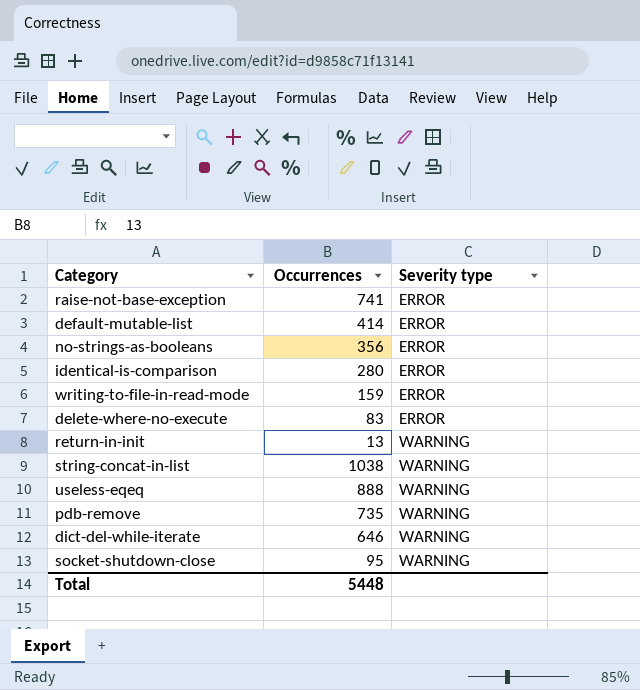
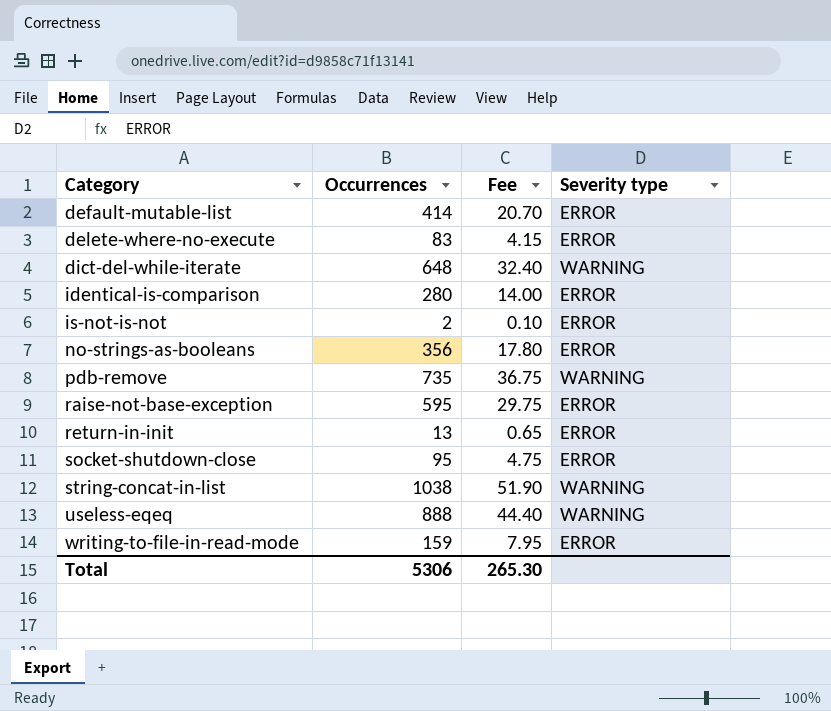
row order: Severity type ascending -> Category ascending
column Fee | formula: none -> [Occurrences] * 0.05
dict-del-while-iterate | Occurrences: 646 -> 648
row is-not-is-not: none -> 2 | 0.10 | ERROR
raise-not-base-exception | Occurrences: 741 -> 595
return-in-init | Severity type: WARNING -> ERROR
socket-shutdown-close | Severity type: WARNING -> ERROR
Total | Occurrences: 5448 -> 5306

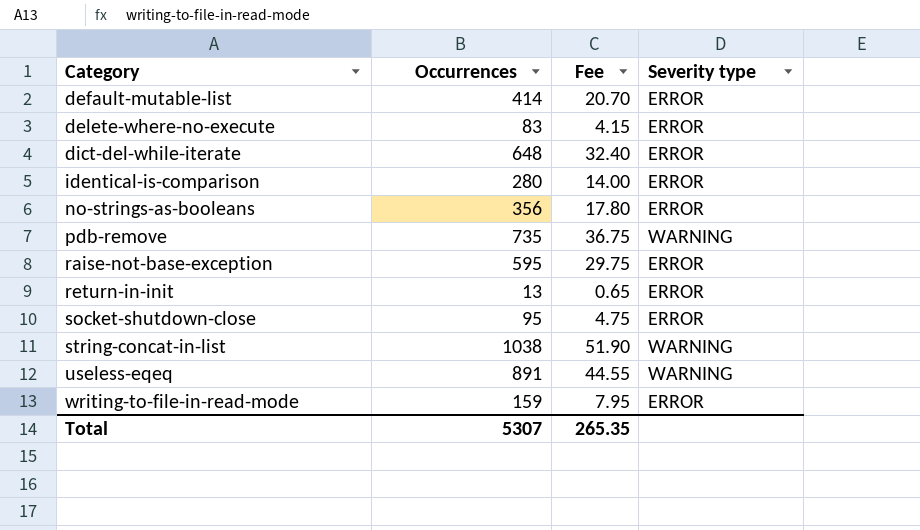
row is-not-is-not: 2 | 0.10 | ERROR -> none
dict-del-while-iterate | Severity type: WARNING -> ERROR
useless-eqeq | Occurrences: 888 -> 891
useless-eqeq | Fee: 44.40 -> 44.55
Total | Occurrences: 5306 -> 5307
Total | Fee: 265.30 -> 265.35

